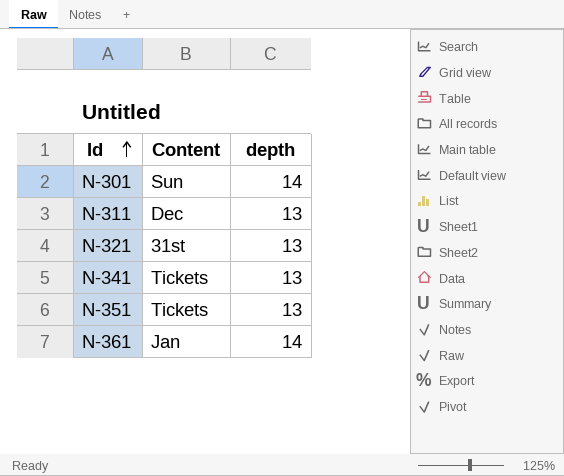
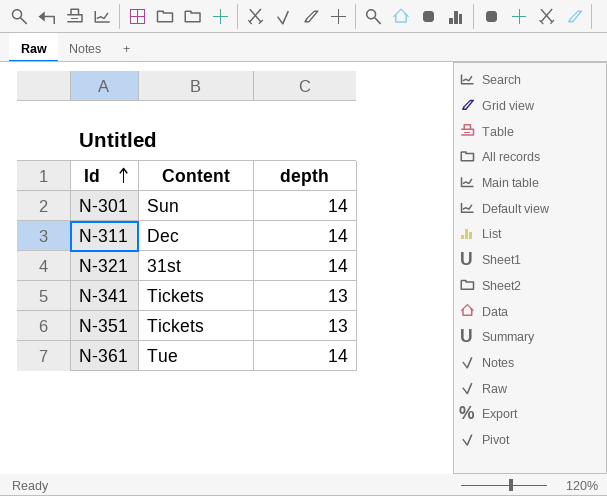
N-311 | depth: 13 -> 14
N-321 | depth: 13 -> 14
N-361 | Content: Jan -> Tue

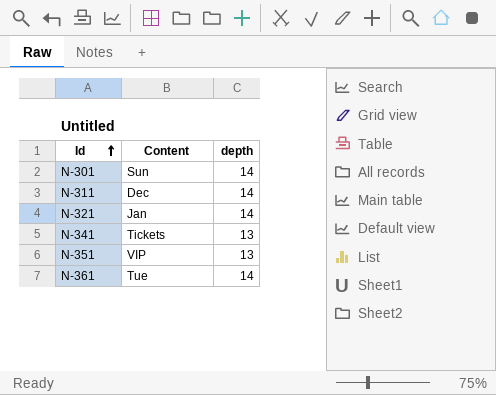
N-321 | Content: 31st -> Jan
N-351 | Content: Tickets -> VIP

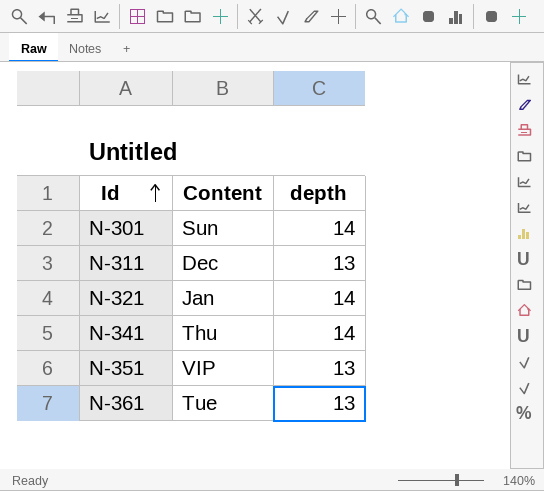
N-311 | depth: 14 -> 13
N-341 | Content: Tickets -> Thu
N-341 | depth: 13 -> 14
N-361 | depth: 14 -> 13

